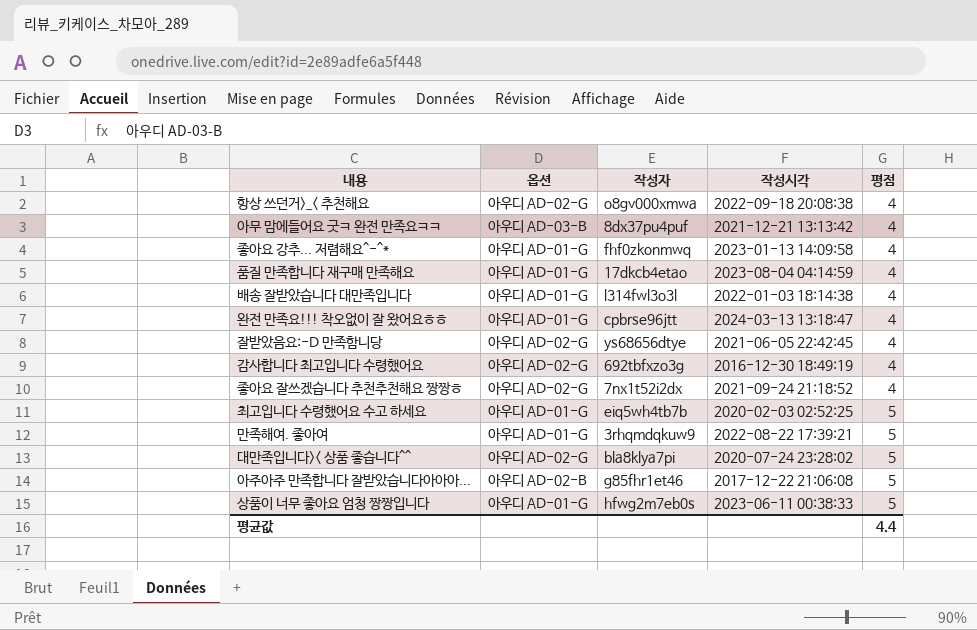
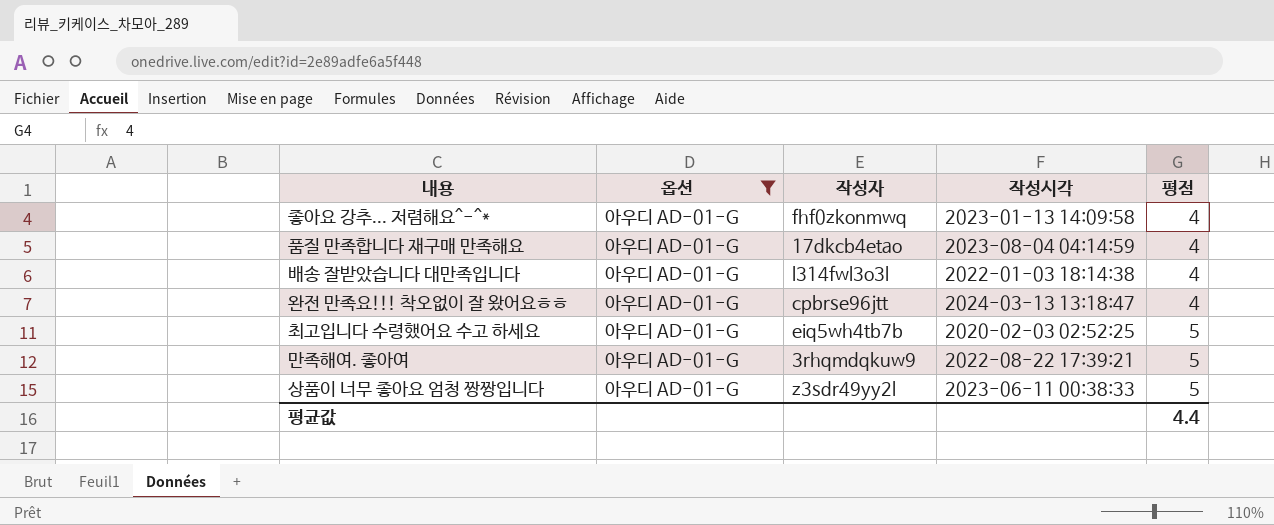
filter: none -> 옵션 = 아우디 AD-01-G
상품이 너무 좋아요 엄청 짱짱입니다 | 작성자: hfwg2m7eb0s -> z3sdr49yy2l

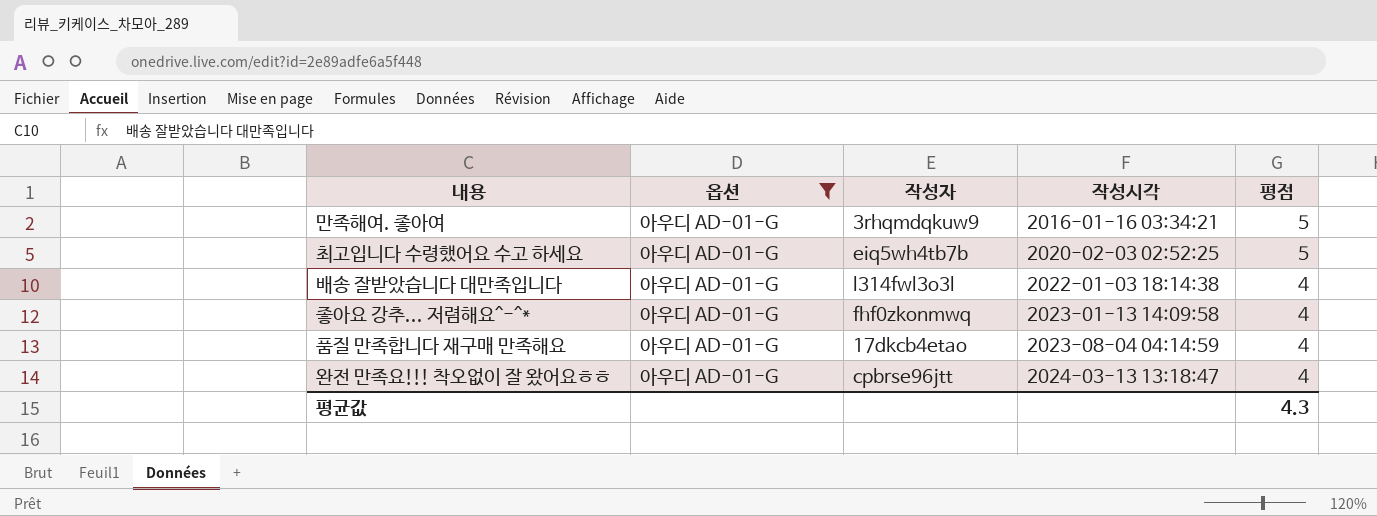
row order: 평점 ascending -> 작성시각 ascending
row 상품이 너무 좋아요 엄청 짱짱입니다: 아우디 AD-01-G | z3sdr49yy2l | 2023-06-11 00:38:33 | 5 -> none
만족해여. 좋아여 | 작성시각: 2022-08-22 17:39:21 -> 2016-01-16 03:34:21
평균값 | 평점: 4.4 -> 4.3

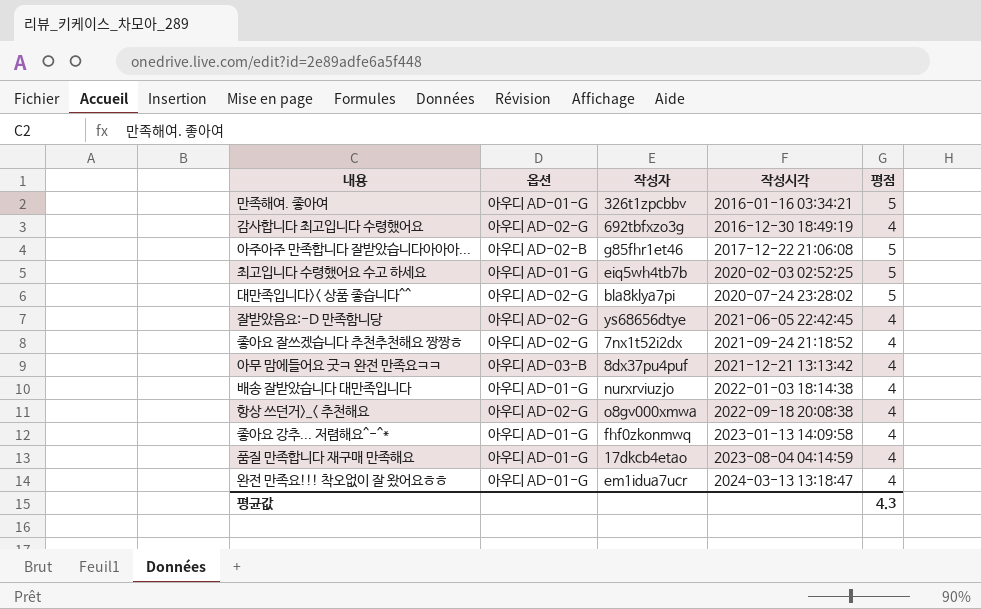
filter: 옵션 = 아우디 AD-01-G -> none
만족해여. 좋아여 | 작성자: 3rhqmdqkuw9 -> 326t1zpcbbv
배송 잘받았습니다 대만족입니다 | 작성자: l314fwl3o3l -> nurxrviuzjo
완전 만족요!!! 착오없이 잘 왔어요ㅎㅎ | 작성자: cpbrse96jtt -> em1idua7ucr

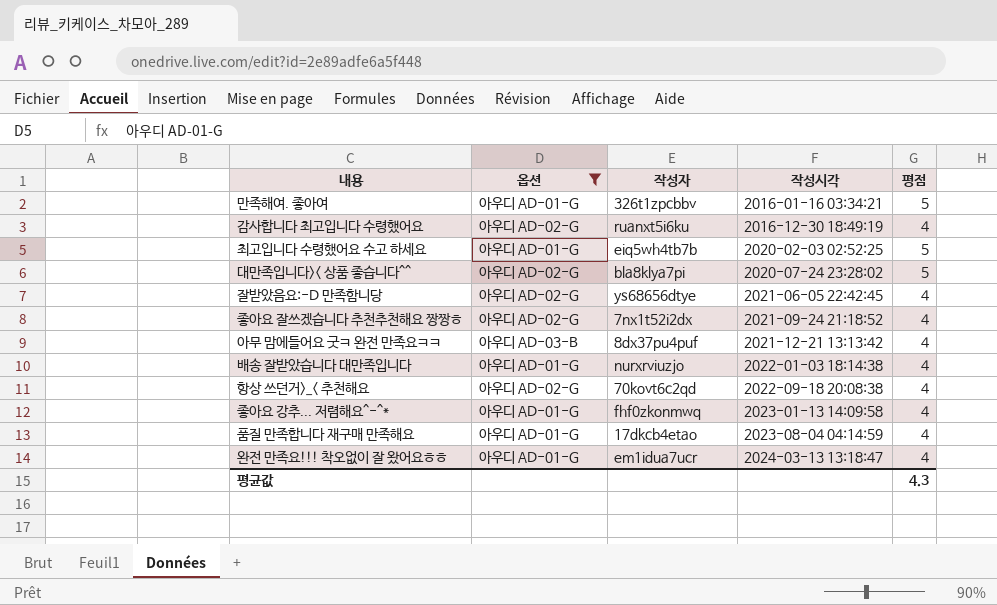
filter: none -> 옵션 != 아우디 AD-02-B
감사합니다 최고입니다 수령했어요 | 작성자: 692tbfxzo3g -> ruanxt5i6ku
항상 쓰던거>_< 추천해요 | 작성자: o8gv000xmwa -> 70kovt6c2qd

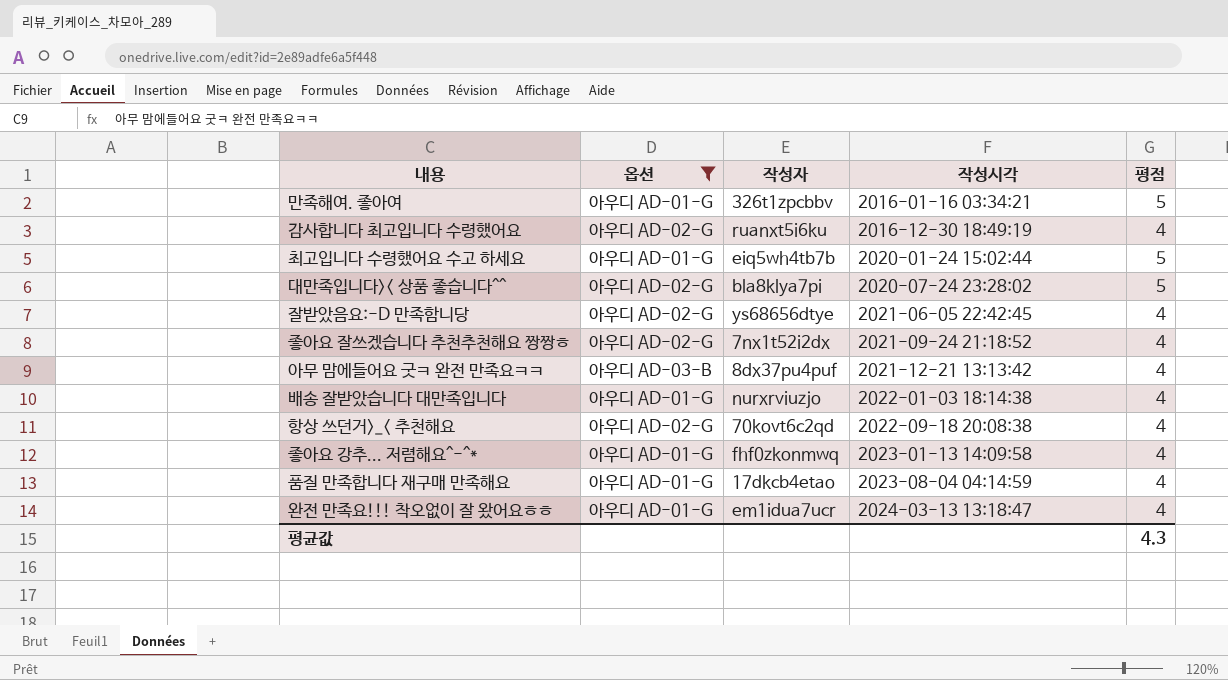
최고입니다 수령했어요 수고 하세요 | 작성시각: 2020-02-03 02:52:25 -> 2020-01-24 15:02:44

